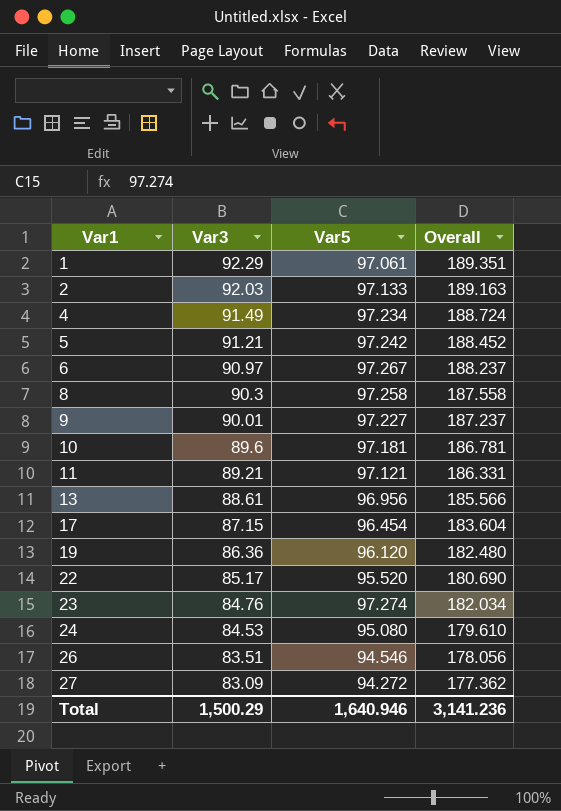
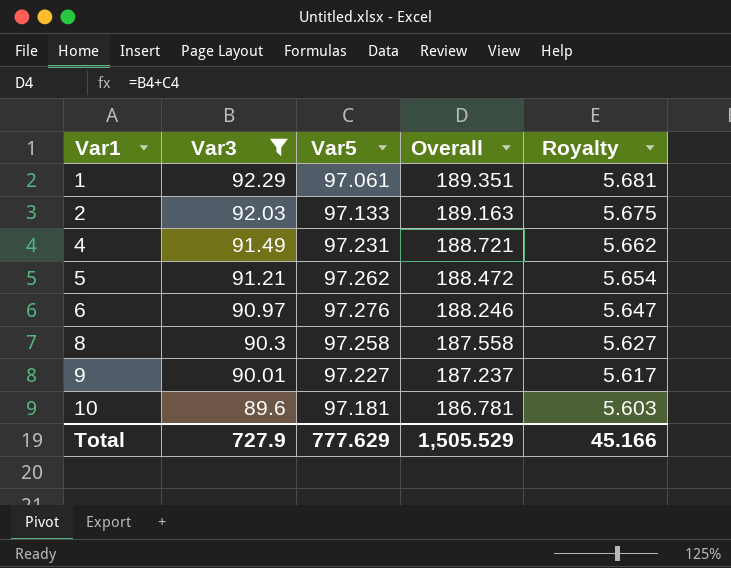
filter: none -> Var3 >= 89.6
column Royalty | formula: none -> [Overall] * 0.03
4 | Var5: 97.234 -> 97.231
4 | Overall: 188.724 -> 188.721
5 | Var5: 97.242 -> 97.262
5 | Overall: 188.452 -> 188.472
6 | Var5: 97.267 -> 97.276
6 | Overall: 188.237 -> 188.246
Total | Var3: 1,500.29 -> 727.9
Total | Var5: 1,640.946 -> 777.629
Total | Overall: 3,141.236 -> 1,505.529

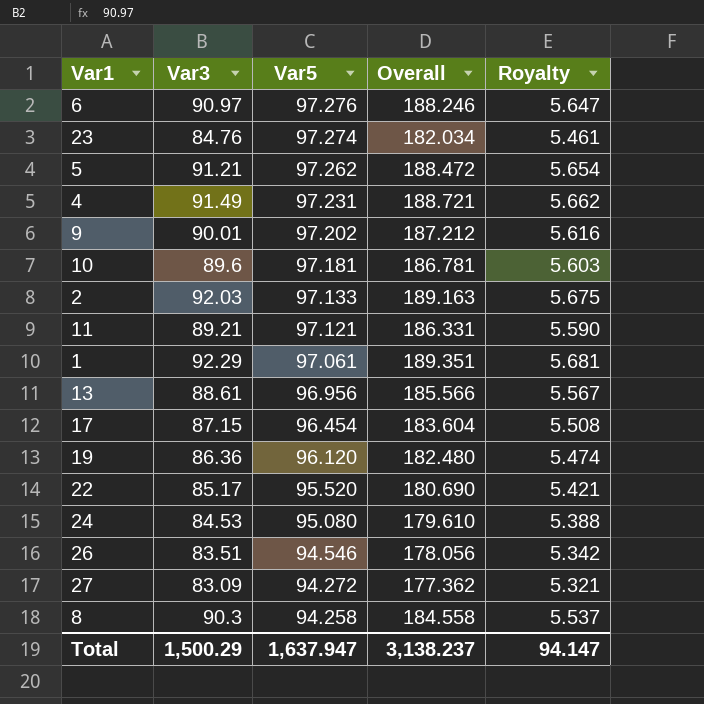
filter: Var3 >= 89.6 -> none
row order: Var1 ascending -> Var5 descending
9 | Var5: 97.227 -> 97.202
9 | Overall: 187.237 -> 187.212
9 | Royalty: 5.617 -> 5.616
8 | Var5: 97.258 -> 94.258
8 | Overall: 187.558 -> 184.558
8 | Royalty: 5.627 -> 5.537
Total | Var3: 727.9 -> 1,500.29
Total | Var5: 777.629 -> 1,637.947
Total | Overall: 1,505.529 -> 3,138.237
Total | Royalty: 45.166 -> 94.147

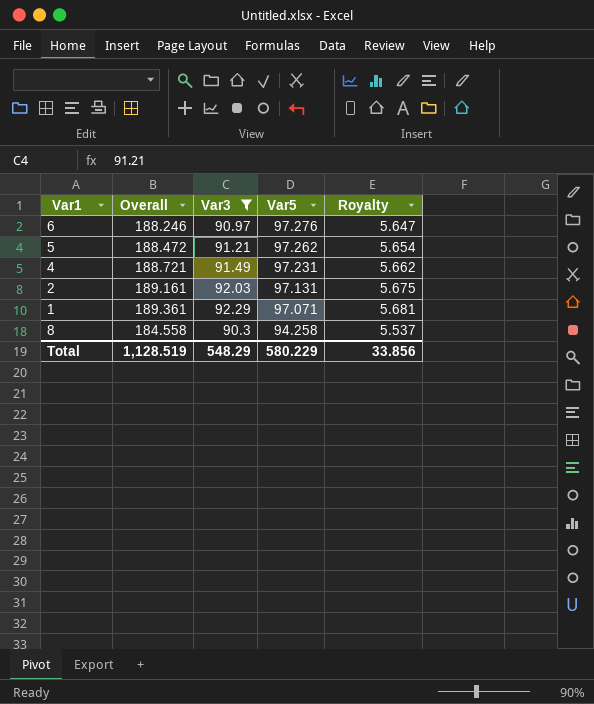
filter: none -> Var3 >= 90.3
column Overall | position: 4 -> 2
2 | Overall: 189.163 -> 189.161
2 | Var5: 97.133 -> 97.131
1 | Overall: 189.351 -> 189.361
1 | Var5: 97.061 -> 97.071
Total | Overall: 3,138.237 -> 1,128.519
Total | Var3: 1,500.29 -> 548.29
Total | Var5: 1,637.947 -> 580.229
Total | Royalty: 94.147 -> 33.856

